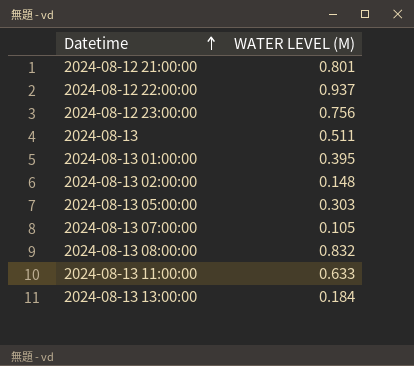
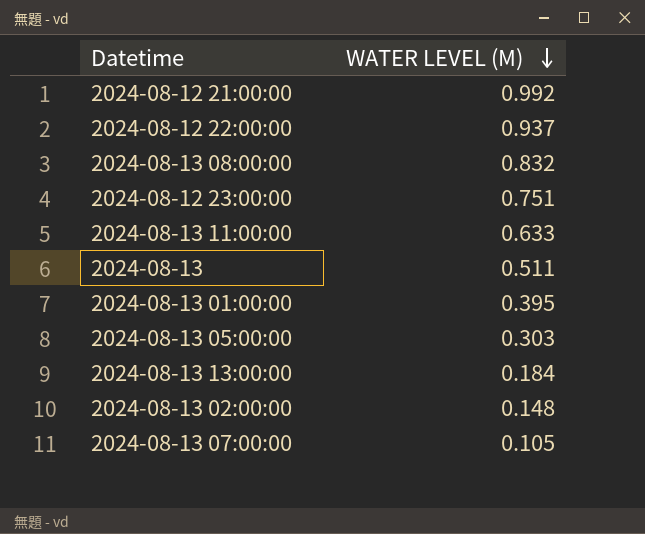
row order: Datetime ascending -> WATER LEVEL (M) descending
2024-08-12 21:00:00 | WATER LEVEL (M): 0.801 -> 0.992
2024-08-12 23:00:00 | WATER LEVEL (M): 0.756 -> 0.751

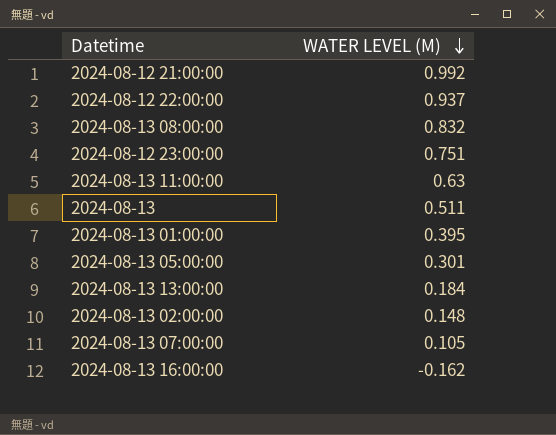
2024-08-13 11:00:00 | WATER LEVEL (M): 0.633 -> 0.63
2024-08-13 05:00:00 | WATER LEVEL (M): 0.303 -> 0.301
row 2024-08-13 16:00:00: none -> -0.162

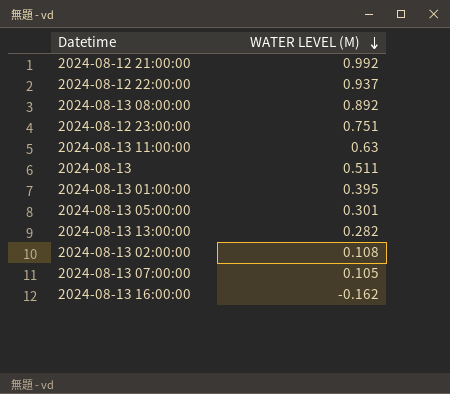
2024-08-13 08:00:00 | WATER LEVEL (M): 0.832 -> 0.892
2024-08-13 13:00:00 | WATER LEVEL (M): 0.184 -> 0.282
2024-08-13 02:00:00 | WATER LEVEL (M): 0.148 -> 0.108

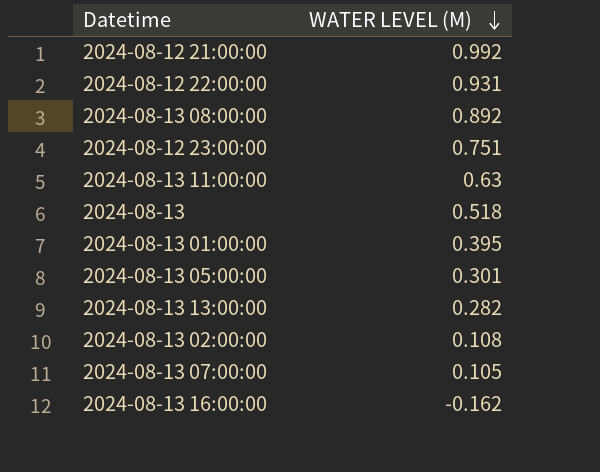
2024-08-12 22:00:00 | WATER LEVEL (M): 0.937 -> 0.931
2024-08-13 | WATER LEVEL (M): 0.511 -> 0.518

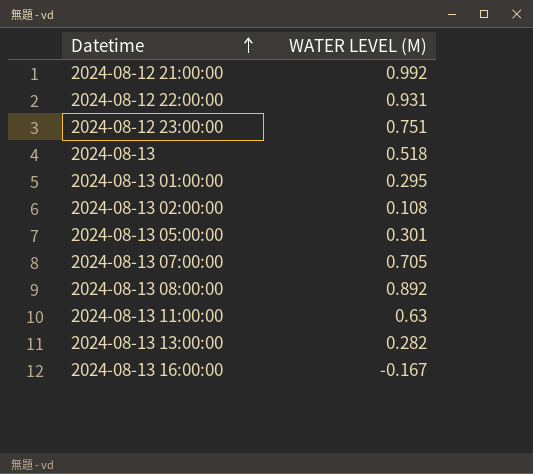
row order: WATER LEVEL (M) descending -> Datetime ascending
2024-08-13 01:00:00 | WATER LEVEL (M): 0.395 -> 0.295
2024-08-13 07:00:00 | WATER LEVEL (M): 0.105 -> 0.705
2024-08-13 16:00:00 | WATER LEVEL (M): -0.162 -> -0.167

